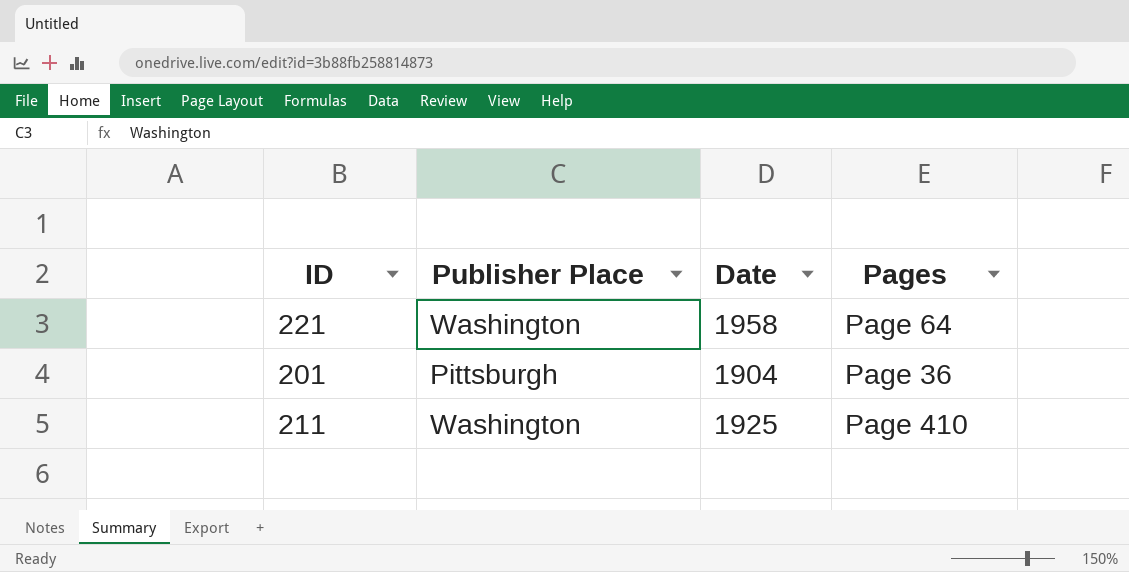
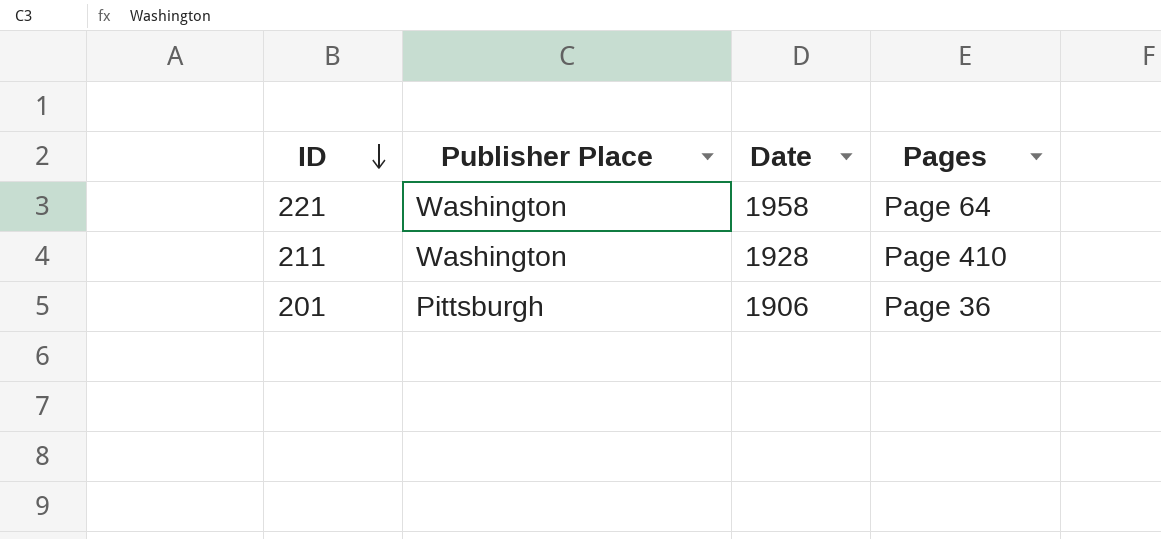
row order: none -> ID descending
211 | Date: 1925 -> 1928
201 | Date: 1904 -> 1906

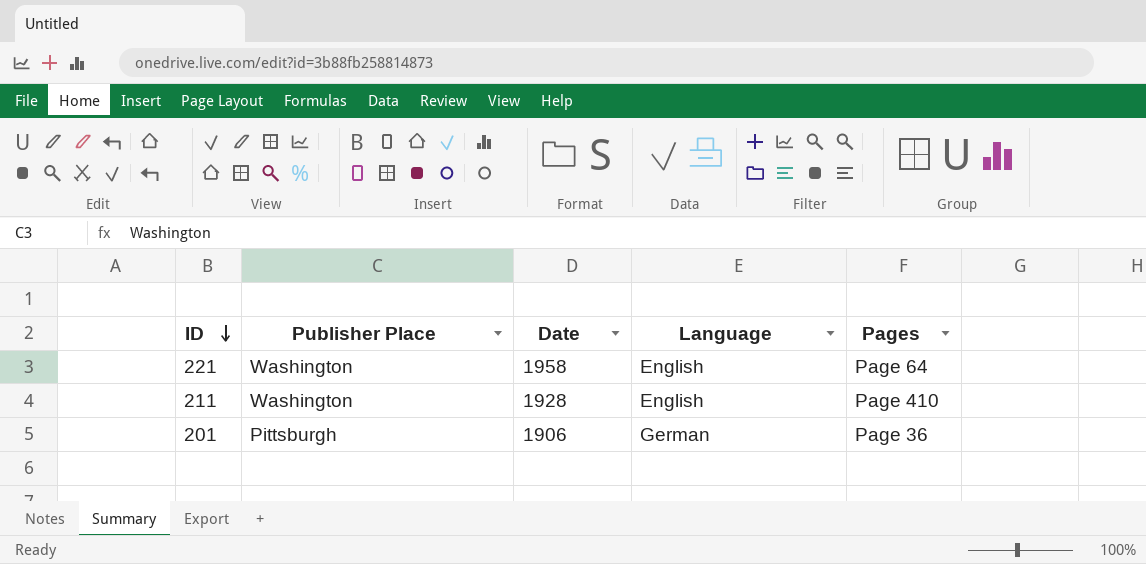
column Language | position: none -> 4

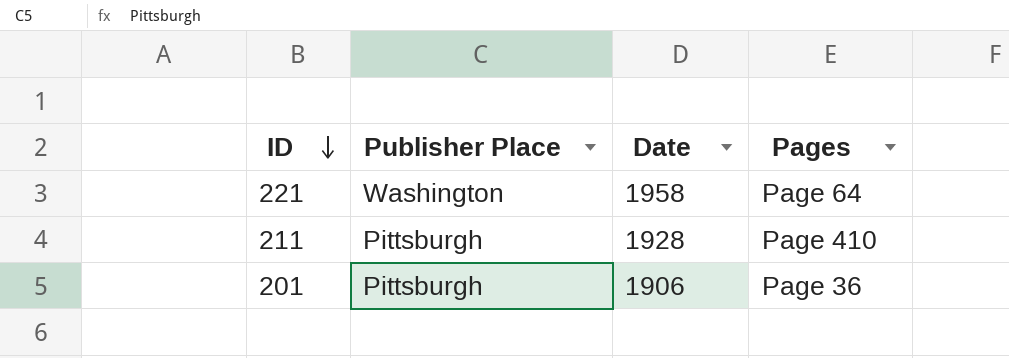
column Language | position: 4 -> none
211 | Publisher Place: Washington -> Pittsburgh

